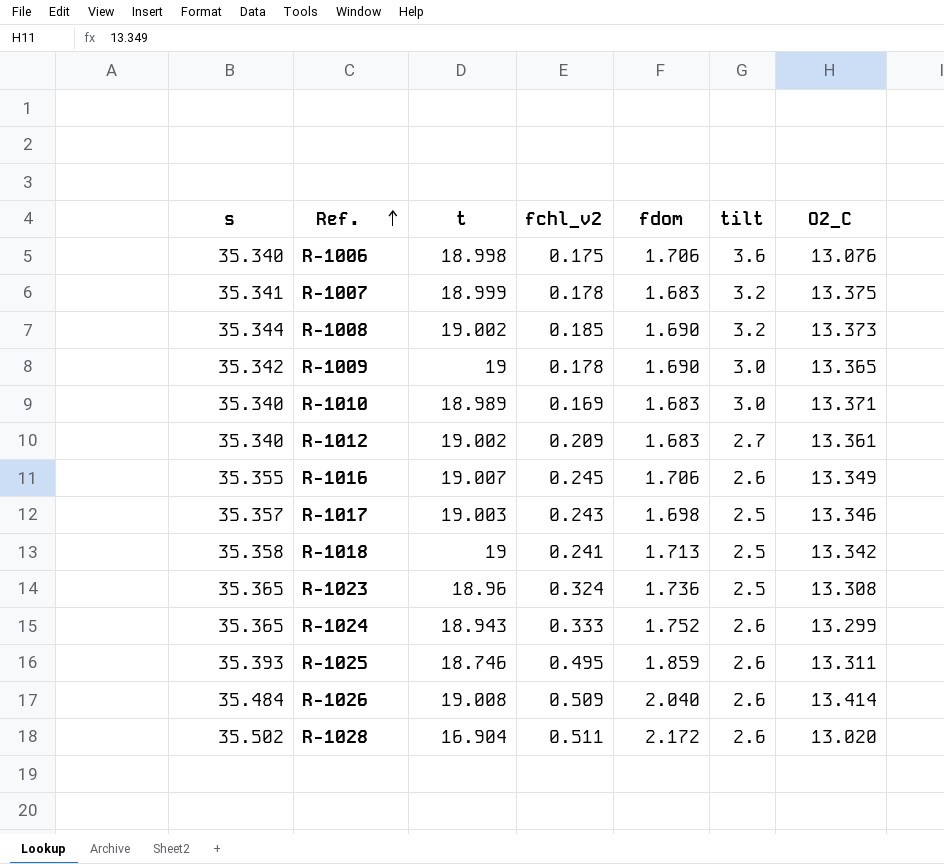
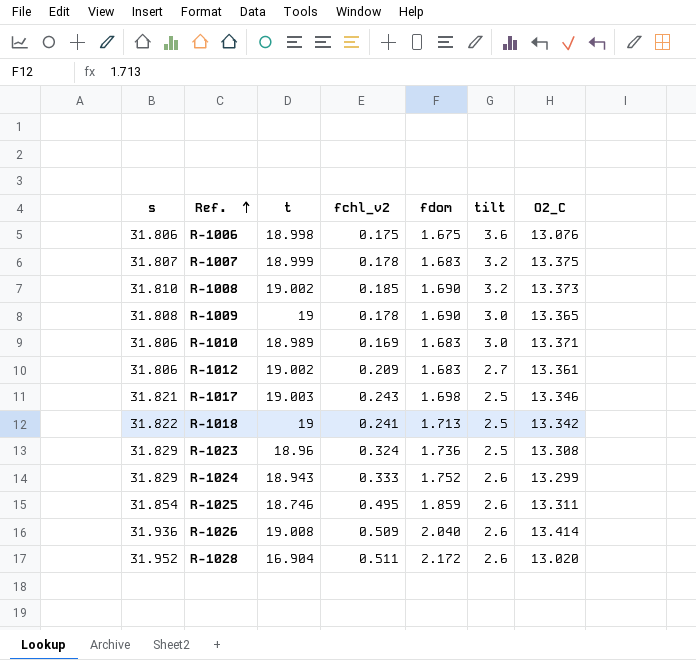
row R-1016: 35.355 | 19.007 | 0.245 | 1.706 | 2.6 | 13.349 -> none
R-1006 | s: 35.340 -> 31.806
R-1006 | fdom: 1.706 -> 1.675
R-1007 | s: 35.341 -> 31.807
R-1008 | s: 35.344 -> 31.810
R-1009 | s: 35.342 -> 31.808
R-1010 | s: 35.340 -> 31.806
R-1012 | s: 35.340 -> 31.806
R-1017 | s: 35.357 -> 31.821
R-1018 | s: 35.358 -> 31.822
R-1023 | s: 35.365 -> 31.829
R-1024 | s: 35.365 -> 31.829
R-1025 | s: 35.393 -> 31.854
R-1026 | s: 35.484 -> 31.936
R-1028 | s: 35.502 -> 31.952

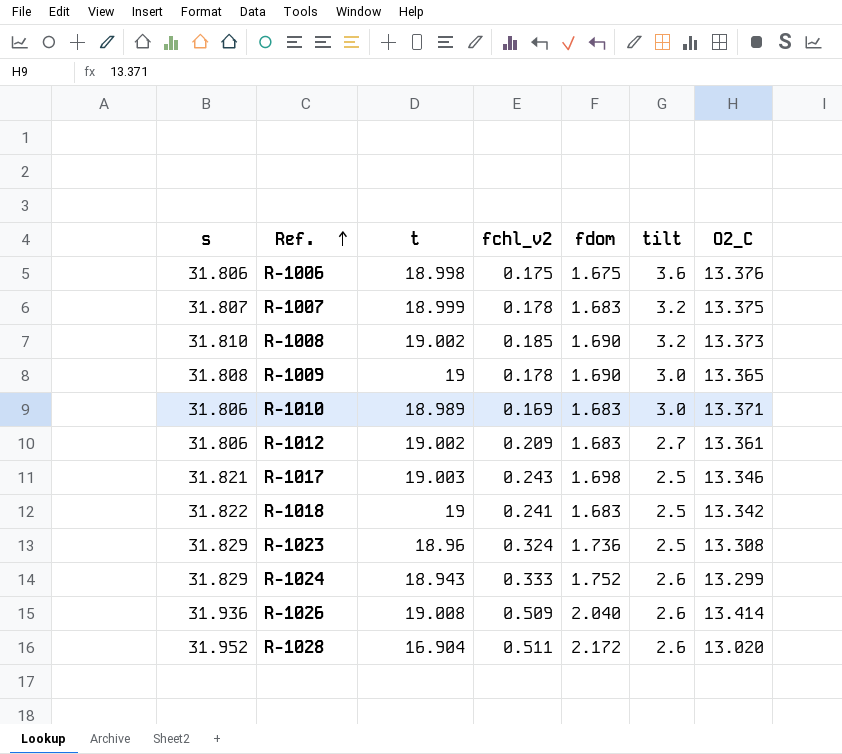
row R-1025: 31.854 | 18.746 | 0.495 | 1.859 | 2.6 | 13.311 -> none
R-1006 | O2_C: 13.076 -> 13.376
R-1018 | fdom: 1.713 -> 1.683

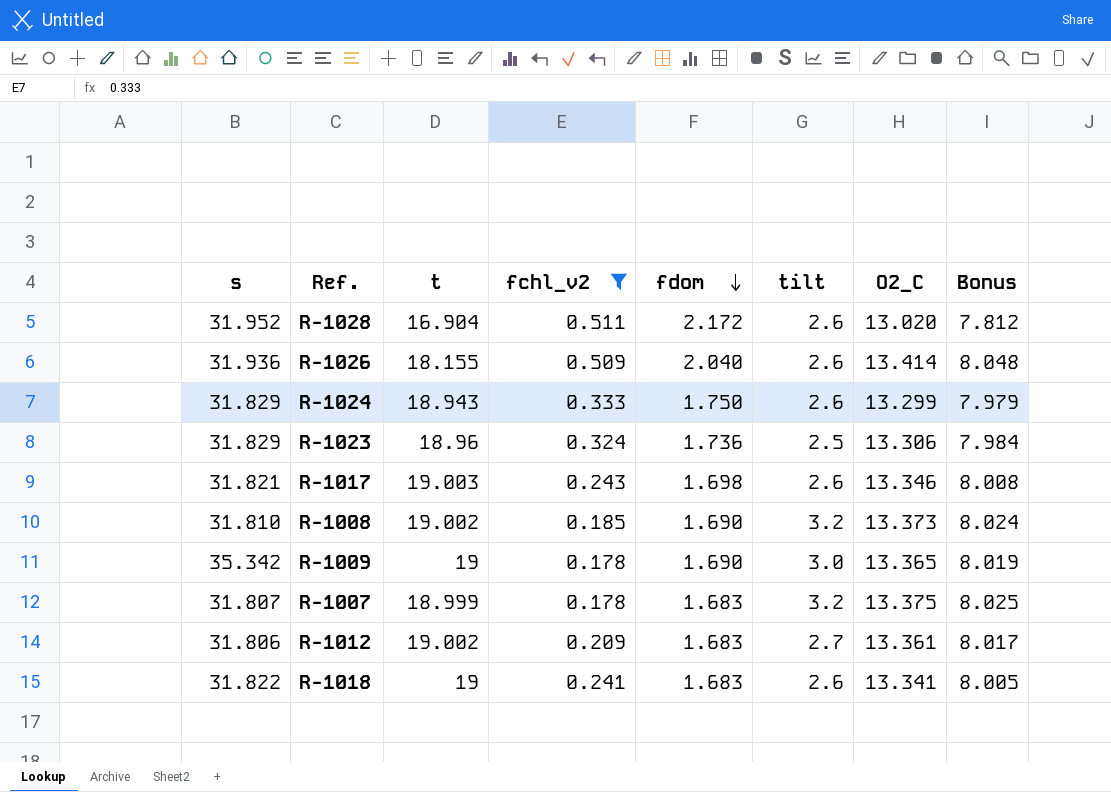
filter: none -> fchl_v2 >= 0.178
row order: Ref. ascending -> fdom descending
column Bonus | formula: none -> [O2_C] * 0.6
R-1026 | t: 19.008 -> 18.155
R-1024 | fdom: 1.752 -> 1.750
R-1023 | O2_C: 13.308 -> 13.306
R-1017 | tilt: 2.5 -> 2.6
R-1009 | s: 31.808 -> 35.342
R-1018 | tilt: 2.5 -> 2.6
R-1018 | O2_C: 13.342 -> 13.341

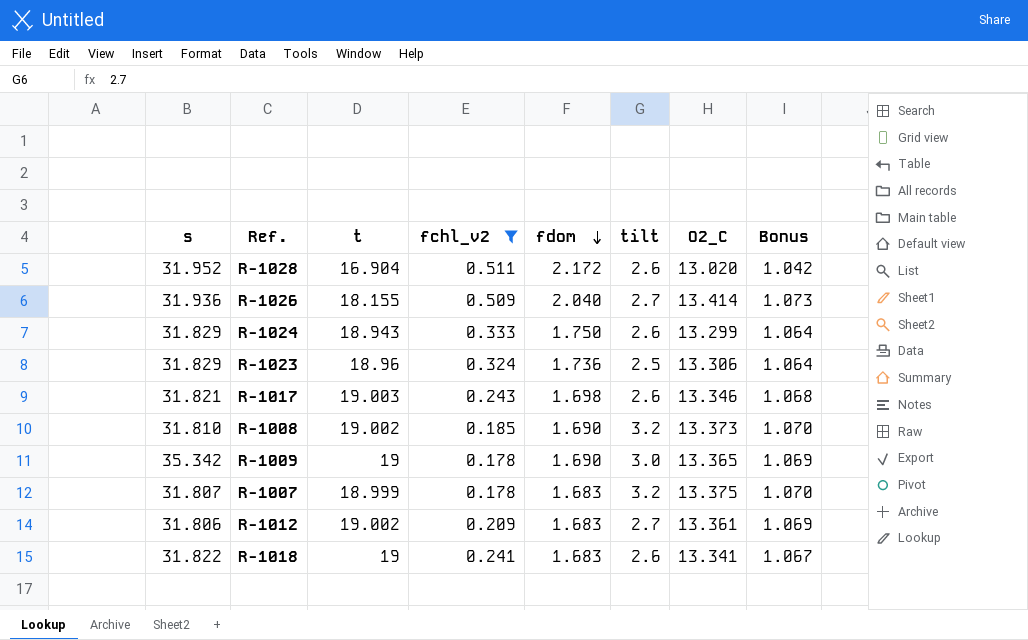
column Bonus | formula: [O2_C] * 0.6 -> [O2_C] * 0.08
R-1026 | tilt: 2.6 -> 2.7

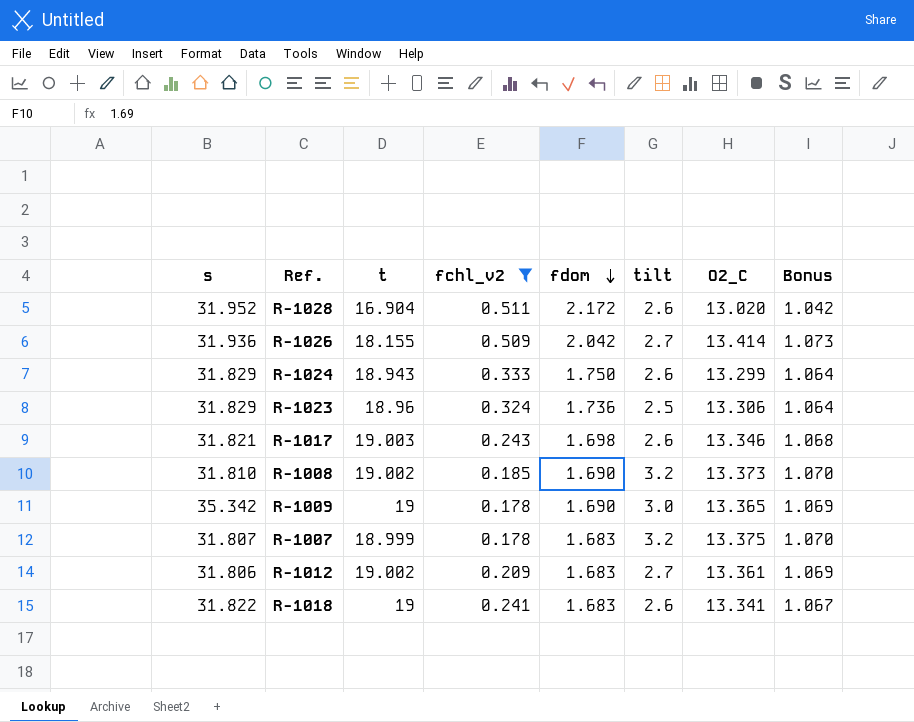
R-1026 | fdom: 2.040 -> 2.042

